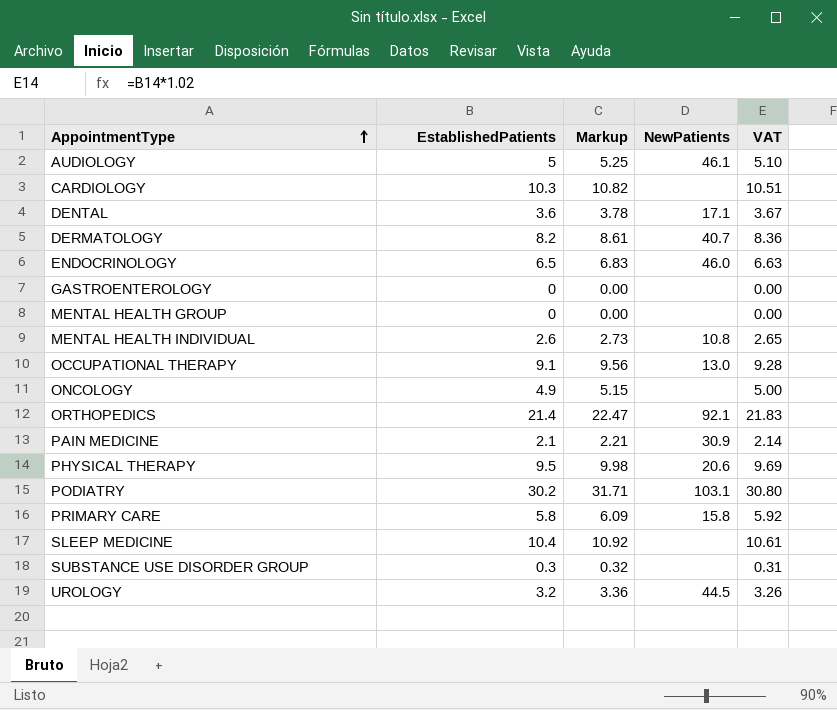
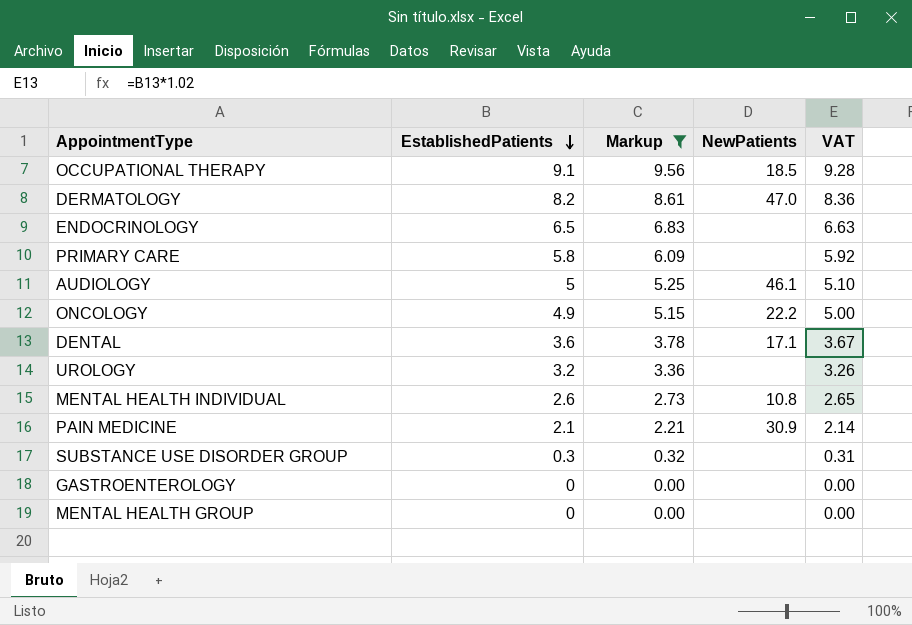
filter: none -> Markup <= 9.56
row order: AppointmentType ascending -> EstablishedPatients descending
OCCUPATIONAL THERAPY | NewPatients: 13.0 -> 18.5
DERMATOLOGY | NewPatients: 40.7 -> 47.0
ENDOCRINOLOGY | NewPatients: 46.0 -> none
PRIMARY CARE | NewPatients: 15.8 -> none
ONCOLOGY | NewPatients: none -> 22.2
UROLOGY | NewPatients: 44.5 -> none

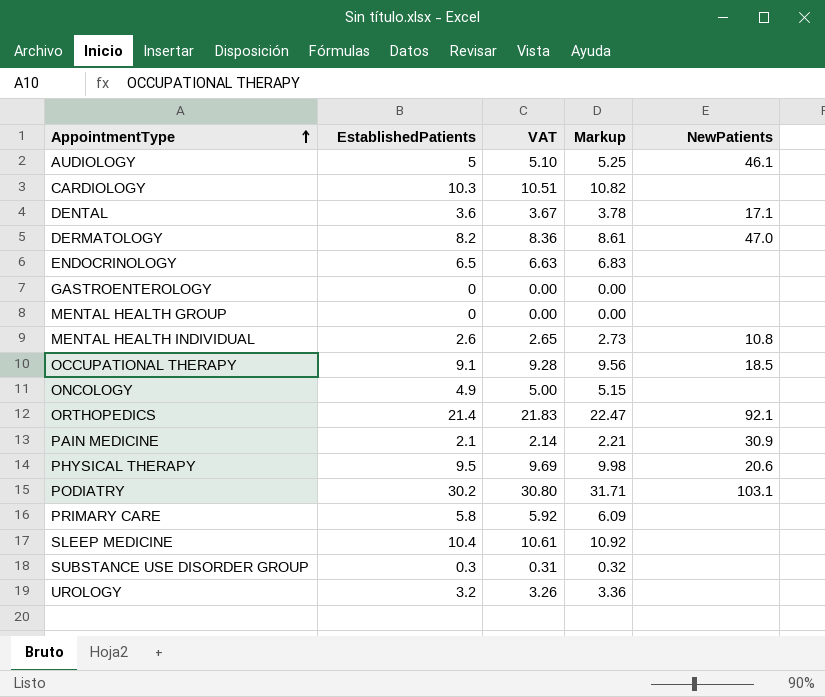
filter: Markup <= 9.56 -> none
row order: EstablishedPatients descending -> AppointmentType ascending
column VAT | position: 5 -> 3
ONCOLOGY | NewPatients: 22.2 -> none

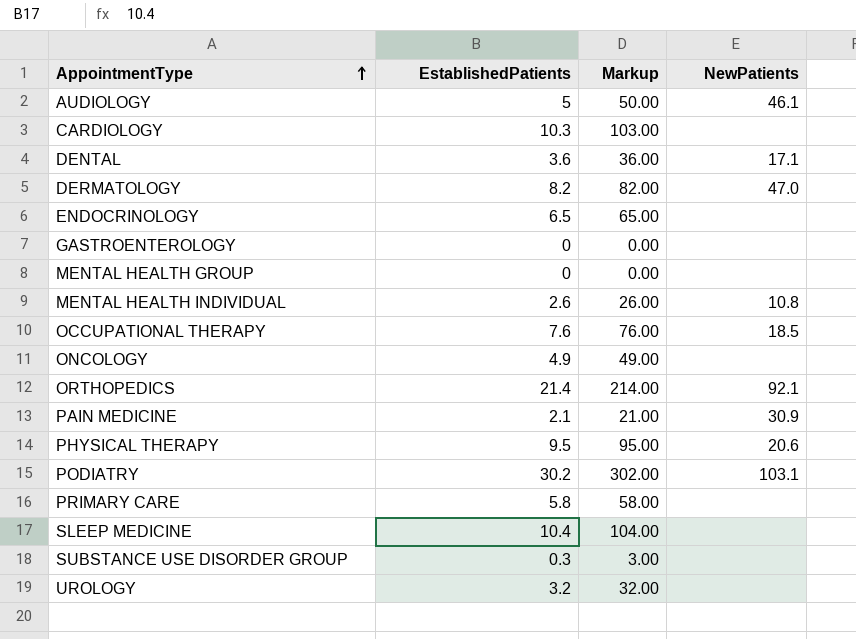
column VAT | formula: [EstablishedPatients] * 1.02 -> none
column Markup | formula: [EstablishedPatients] * 1.05 -> [EstablishedPatients] * 10
OCCUPATIONAL THERAPY | EstablishedPatients: 9.1 -> 7.6

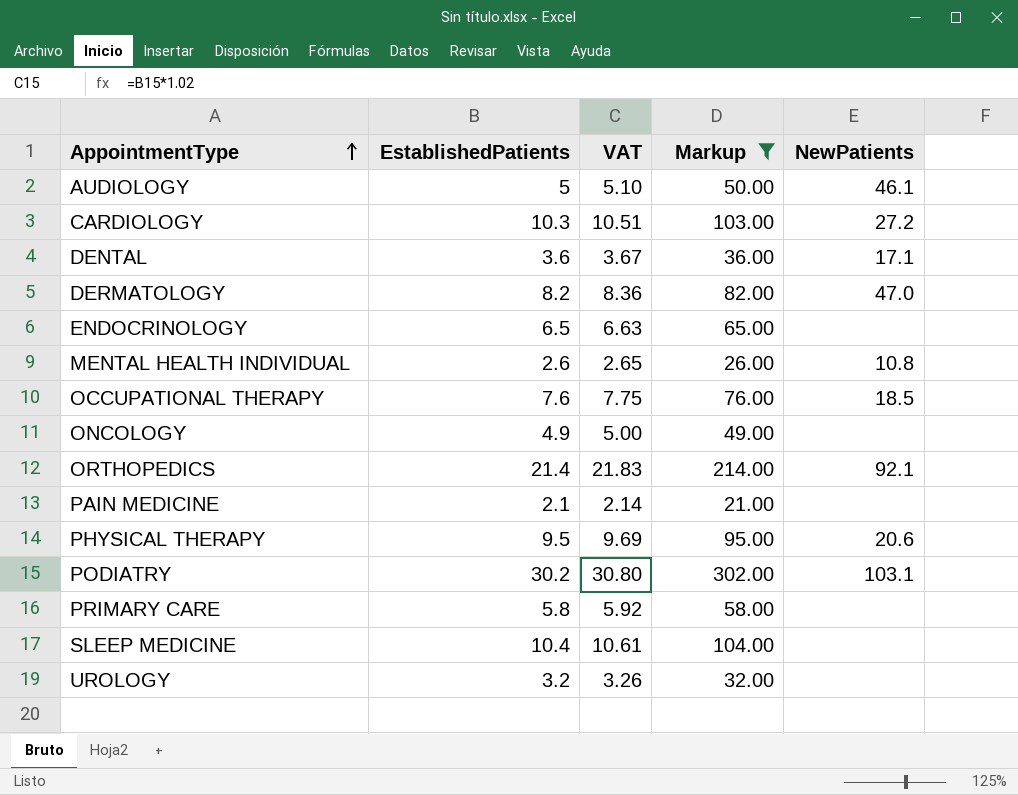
filter: none -> Markup >= 21.00
column VAT | formula: none -> [EstablishedPatients] * 1.02
CARDIOLOGY | NewPatients: none -> 27.2
PAIN MEDICINE | NewPatients: 30.9 -> none

